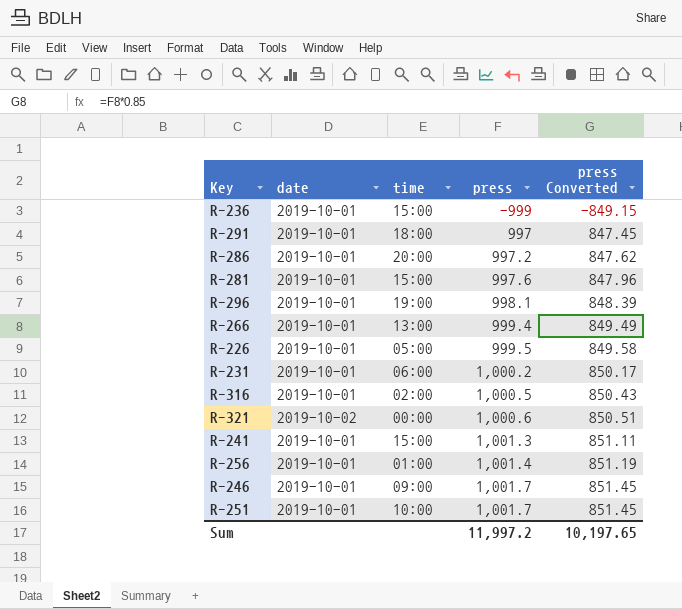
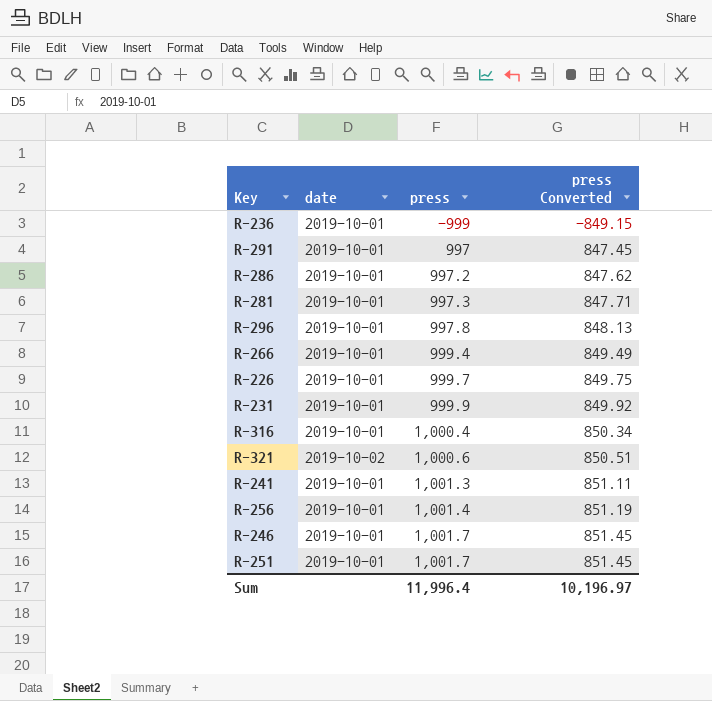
column time | position: 3 -> none
R-281 | press: 997.6 -> 997.3
R-281 | press Converted: 847.96 -> 847.71
R-296 | press: 998.1 -> 997.8
R-296 | press Converted: 848.39 -> 848.13
R-226 | press: 999.5 -> 999.7
R-226 | press Converted: 849.58 -> 849.75
R-231 | press: 1,000.2 -> 999.9
R-231 | press Converted: 850.17 -> 849.92
R-316 | press: 1,000.5 -> 1,000.4
R-316 | press Converted: 850.43 -> 850.34
Sum | press: 11,997.2 -> 11,996.4
Sum | press Converted: 10,197.65 -> 10,196.97

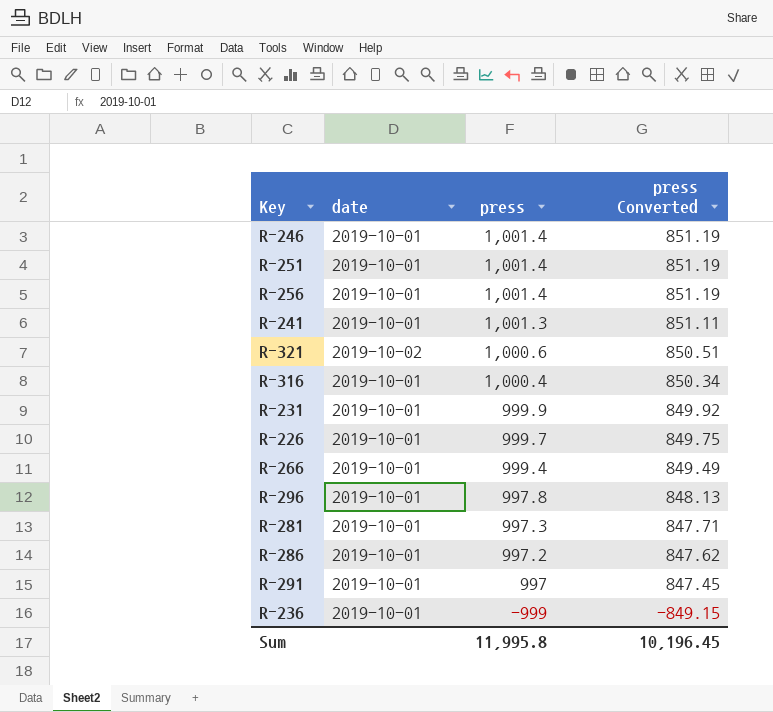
row order: press ascending -> press descending
R-246 | press: 1,001.7 -> 1,001.4
R-246 | press Converted: 851.45 -> 851.19
R-251 | press: 1,001.7 -> 1,001.4
R-251 | press Converted: 851.45 -> 851.19
Sum | press: 11,996.4 -> 11,995.8
Sum | press Converted: 10,196.97 -> 10,196.45

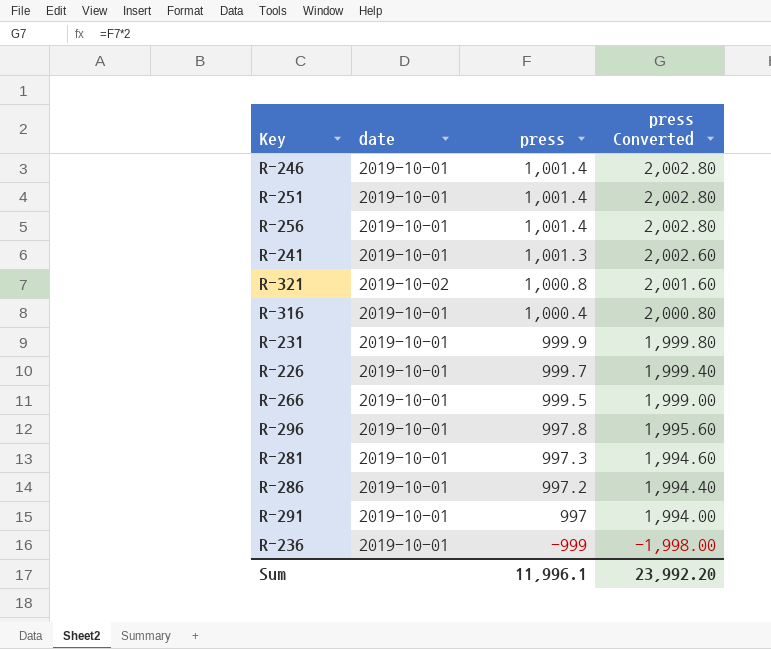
column press Converted | formula: [press] * 0.85 -> [press] * 2
R-321 | press: 1,000.6 -> 1,000.8
R-266 | press: 999.4 -> 999.5
Sum | press: 11,995.8 -> 11,996.1
Sum | press Converted: 10,196.45 -> 23,992.20

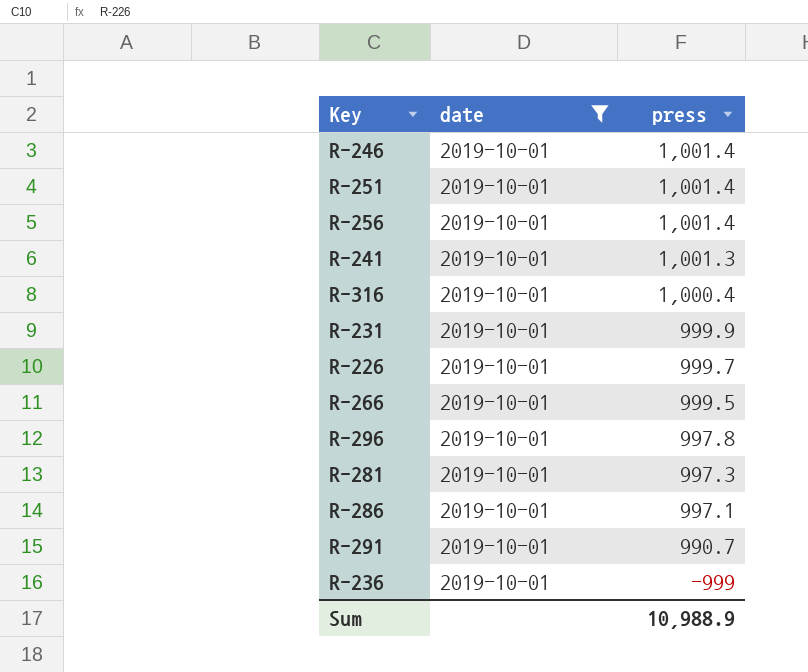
filter: none -> date = 2019-10-01
column press Converted | formula: [press] * 2 -> none
R-286 | press: 997.2 -> 997.1
R-291 | press: 997 -> 990.7
Sum | press: 11,996.1 -> 10,988.9

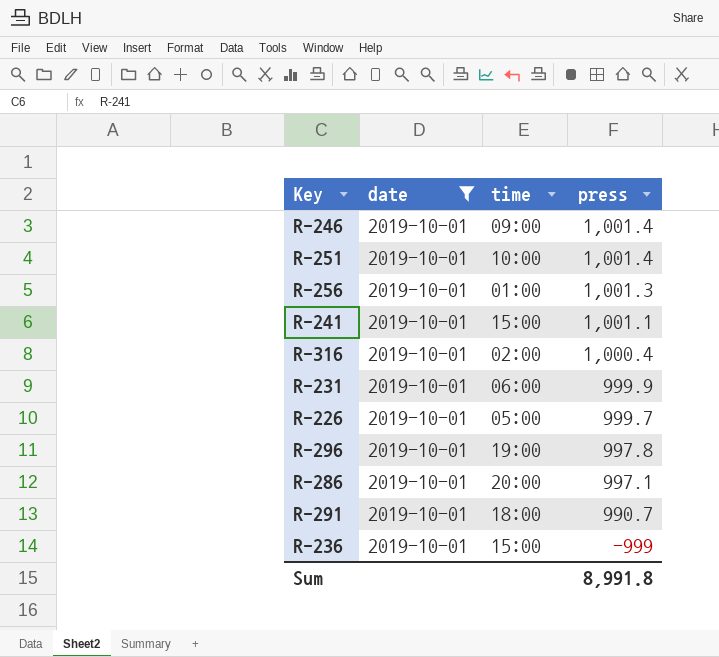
column time | position: none -> 3
row R-266: 2019-10-01 | 999.5 -> none
row R-281: 2019-10-01 | 997.3 -> none
R-256 | press: 1,001.4 -> 1,001.3
R-241 | press: 1,001.3 -> 1,001.1
Sum | press: 10,988.9 -> 8,991.8

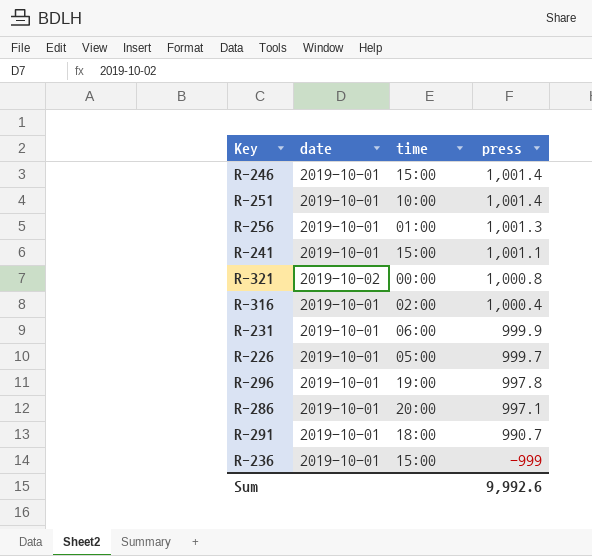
filter: date = 2019-10-01 -> none
R-246 | time: 09:00 -> 15:00
Sum | press: 8,991.8 -> 9,992.6

